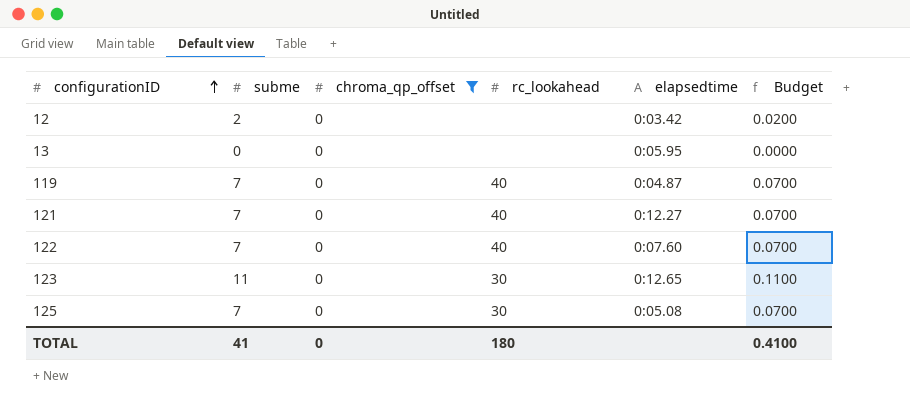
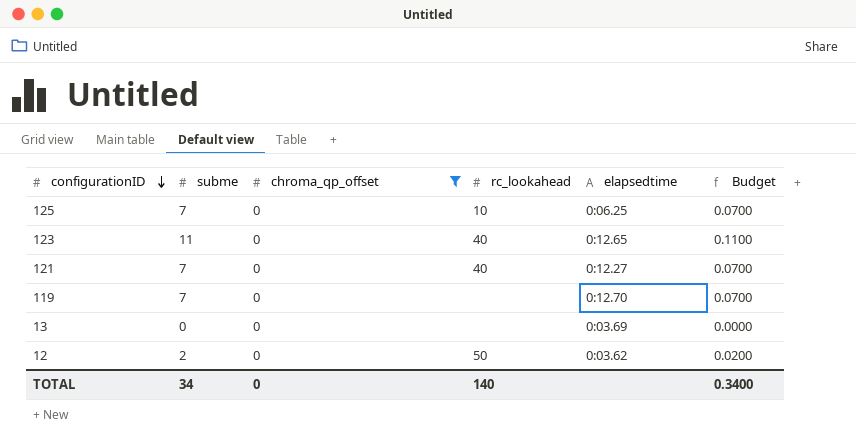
row order: configurationID ascending -> configurationID descending
row 122: 7 | 0 | 40 | 0:07.60 | 0.0700 -> none
125 | rc_lookahead: 30 -> 10
125 | elapsedtime: 0:05.08 -> 0:06.25
123 | rc_lookahead: 30 -> 40
119 | rc_lookahead: 40 -> none
119 | elapsedtime: 0:04.87 -> 0:12.70
13 | elapsedtime: 0:05.95 -> 0:03.69
12 | rc_lookahead: none -> 50
12 | elapsedtime: 0:03.42 -> 0:03.62
TOTAL | subme: 41 -> 34
TOTAL | rc_lookahead: 180 -> 140
TOTAL | Budget: 0.4100 -> 0.3400

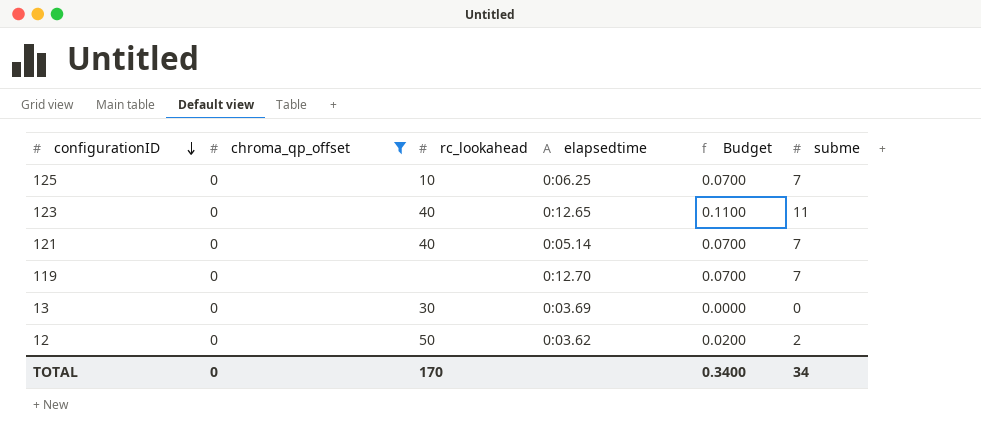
column subme | position: 2 -> 6
121 | elapsedtime: 0:12.27 -> 0:05.14
13 | rc_lookahead: none -> 30
TOTAL | rc_lookahead: 140 -> 170

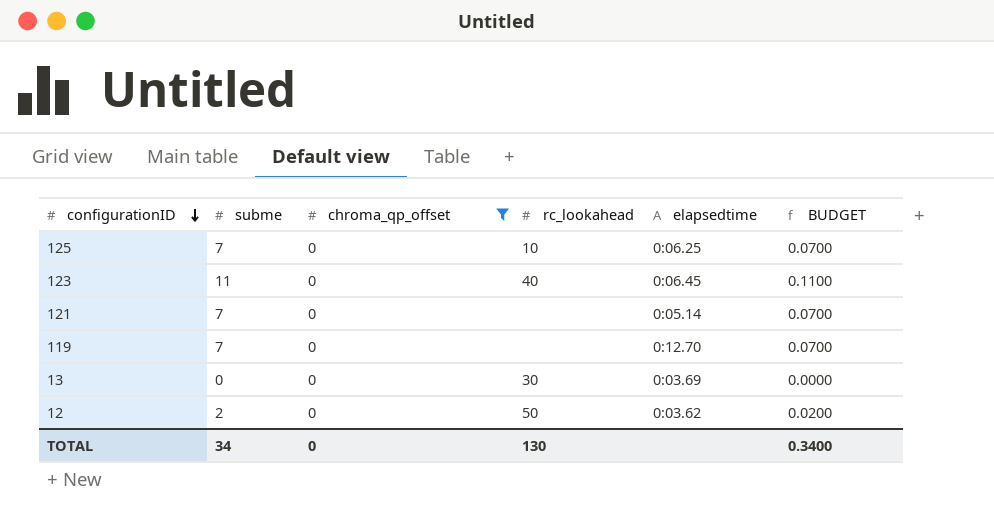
column subme | position: 6 -> 2
column name: Budget -> BUDGET
123 | elapsedtime: 0:12.65 -> 0:06.45
121 | rc_lookahead: 40 -> none
TOTAL | rc_lookahead: 170 -> 130

